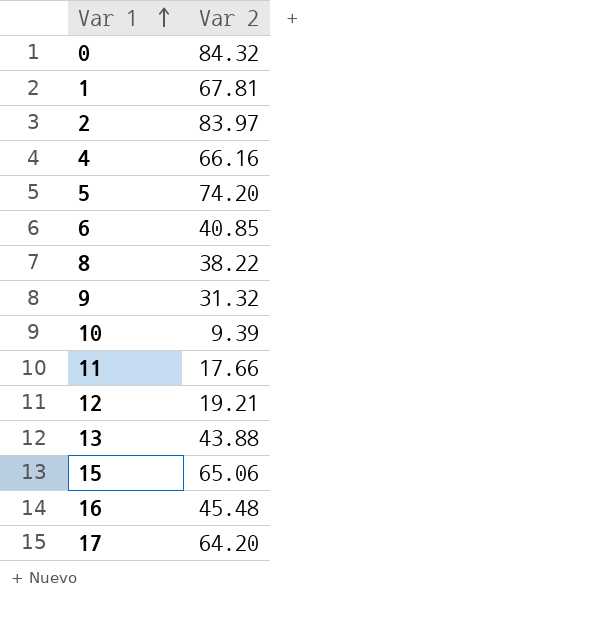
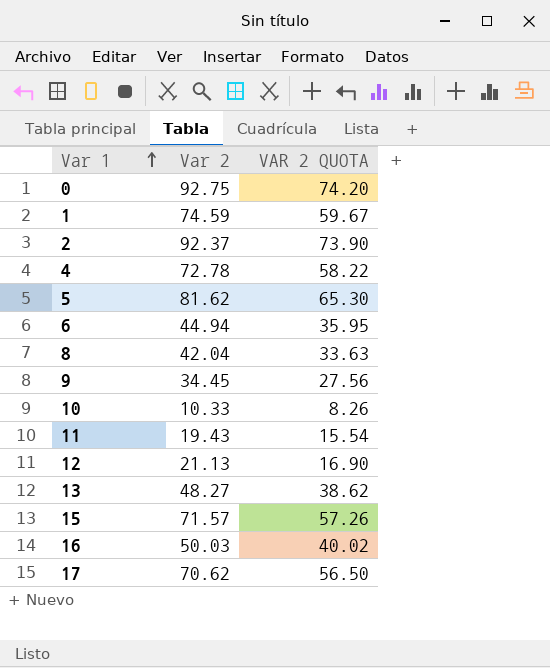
column VAR 2 QUOTA | formula: none -> [Var 2] * 0.8
0 | Var 2: 84.32 -> 92.75
1 | Var 2: 67.81 -> 74.59
2 | Var 2: 83.97 -> 92.37
4 | Var 2: 66.16 -> 72.78
5 | Var 2: 74.20 -> 81.62
6 | Var 2: 40.85 -> 44.94
8 | Var 2: 38.22 -> 42.04
9 | Var 2: 31.32 -> 34.45
10 | Var 2: 9.39 -> 10.33
11 | Var 2: 17.66 -> 19.43
12 | Var 2: 19.21 -> 21.13
13 | Var 2: 43.88 -> 48.27
15 | Var 2: 65.06 -> 71.57
16 | Var 2: 45.48 -> 50.03
17 | Var 2: 64.20 -> 70.62

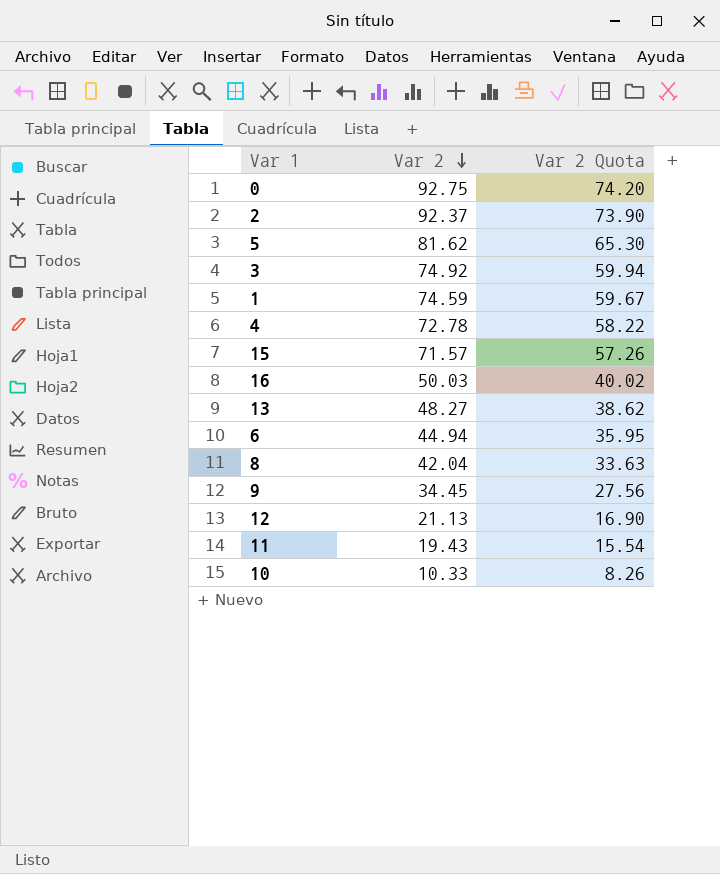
row order: Var 1 ascending -> Var 2 descending
column name: VAR 2 QUOTA -> Var 2 Quota
row 17: 70.62 | 56.50 -> none
row 3: none -> 74.92 | 59.94

